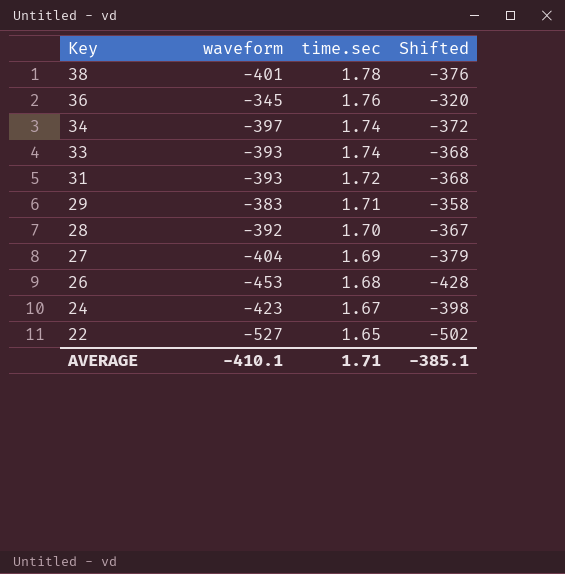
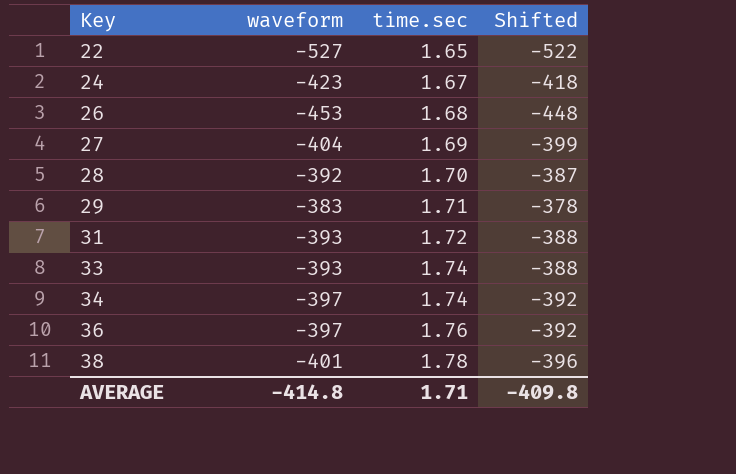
row order: Key descending -> Key ascending
column Shifted | formula: [waveform] + 25 -> [waveform] + 5
36 | waveform: -345 -> -397
AVERAGE | waveform: -410.1 -> -414.8
AVERAGE | Shifted: -385.1 -> -409.8

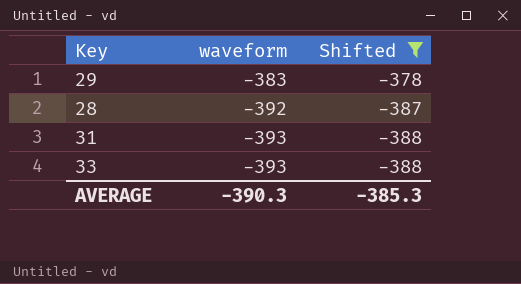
filter: none -> Shifted >= -388
row order: Key ascending -> waveform descending
column time.sec | position: 3 -> none
AVERAGE | waveform: -414.8 -> -390.3
AVERAGE | Shifted: -409.8 -> -385.3

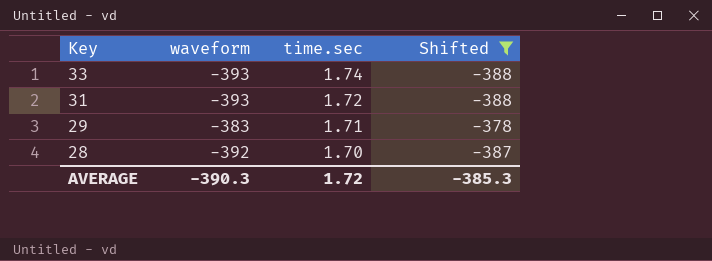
row order: waveform descending -> Key descending
column time.sec | position: none -> 3

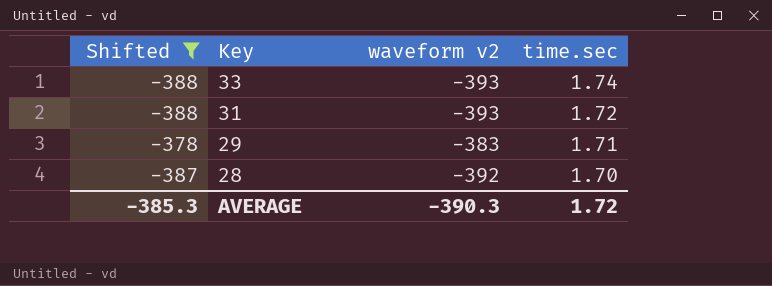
column Shifted | position: 4 -> 1
column name: waveform -> waveform v2

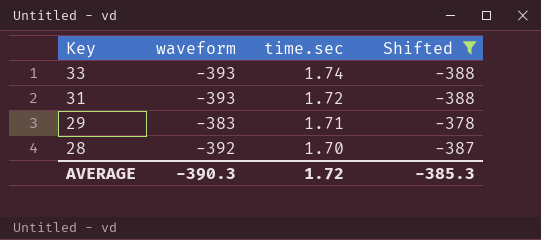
column name: waveform v2 -> waveform
column Shifted | position: 1 -> 4

